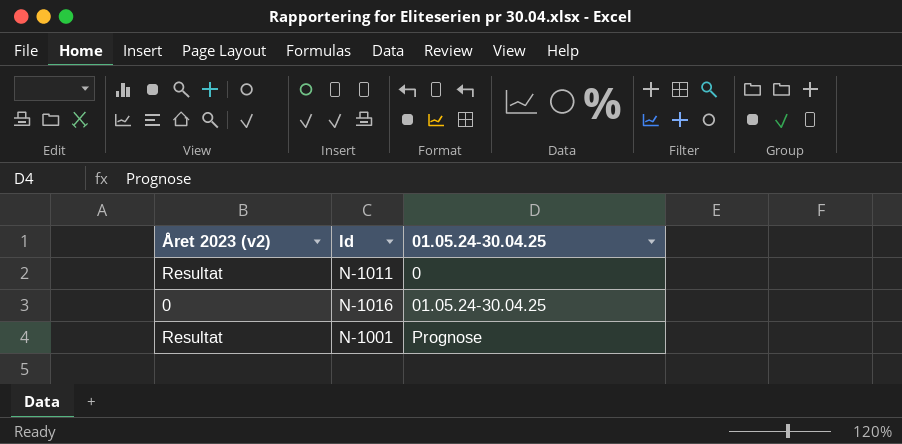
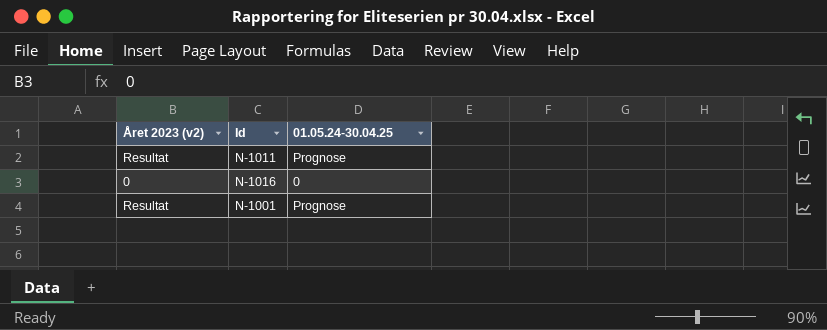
N-1011 | 01.05.24-30.04.25: 0 -> Prognose
N-1016 | 01.05.24-30.04.25: 01.05.24-30.04.25 -> 0

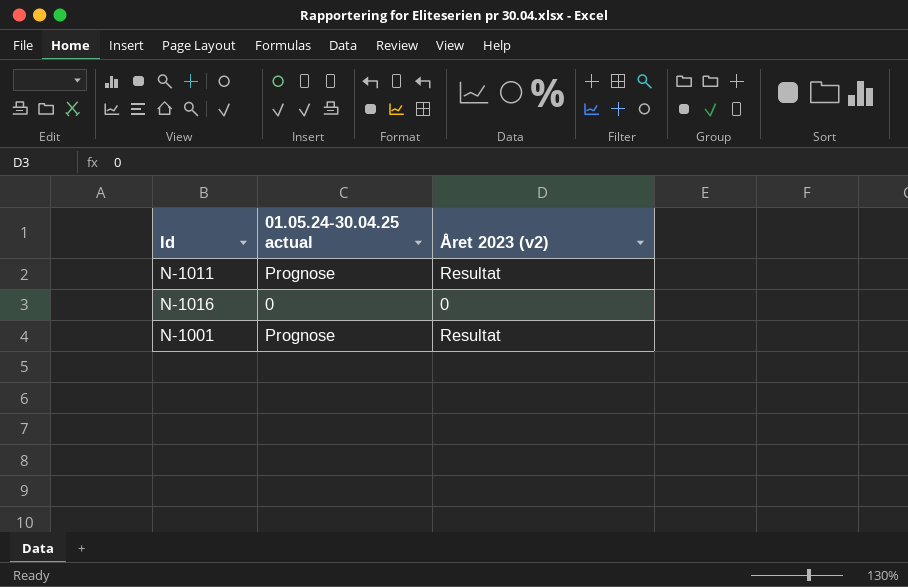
column name: 01.05.24-30.04.25 -> 01.05.24-30.04.25 actual
column Året 2023 (v2) | position: 1 -> 3

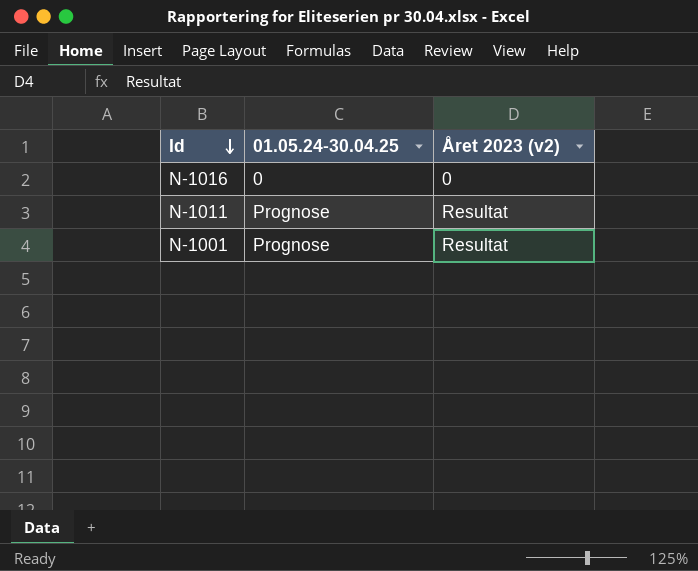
row order: none -> Id descending
column name: 01.05.24-30.04.25 actual -> 01.05.24-30.04.25

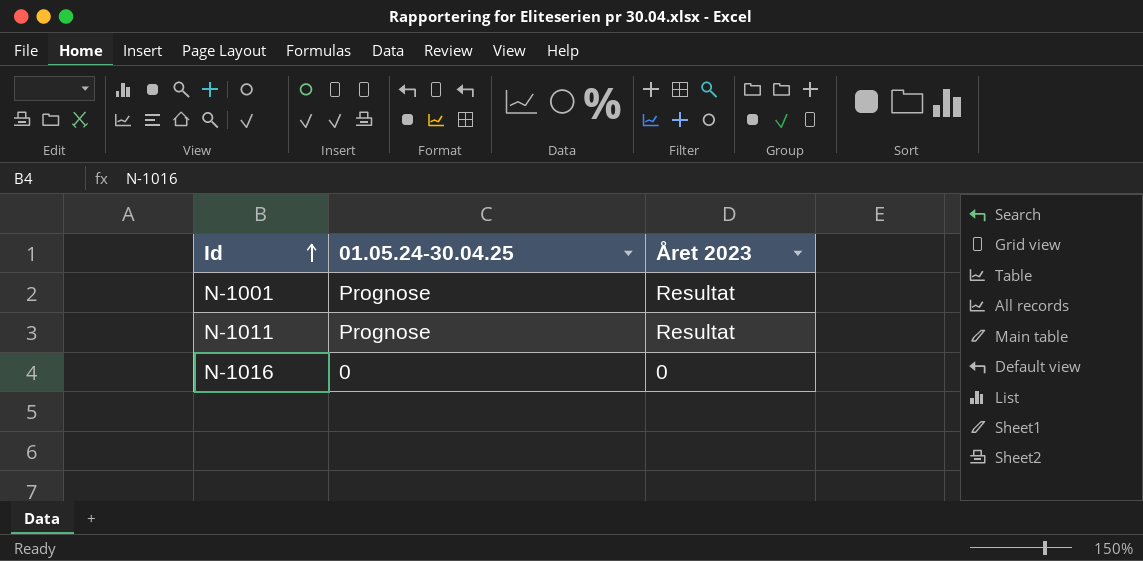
row order: Id descending -> Id ascending
column name: Året 2023 (v2) -> Året 2023

